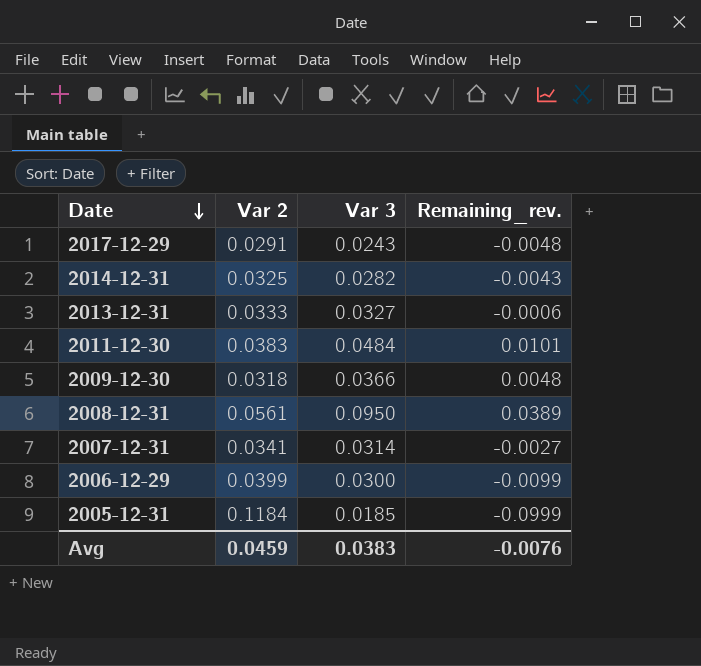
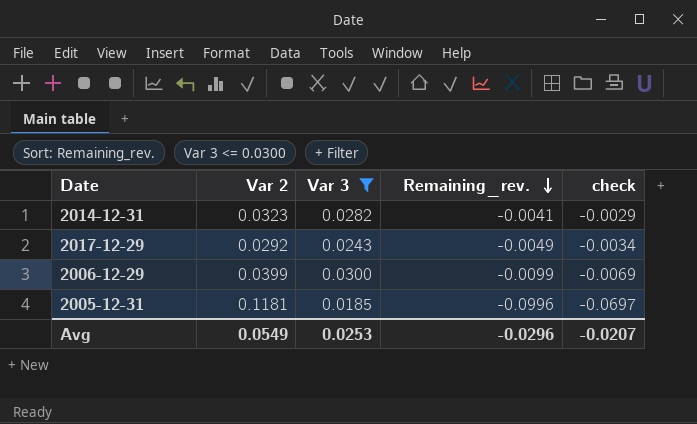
filter: none -> Var 3 <= 0.0300
row order: Date descending -> Remaining_rev. descending
column check | formula: none -> [Remaining_rev.] * 0.7
2014-12-31 | Var 2: 0.0325 -> 0.0323
2014-12-31 | Remaining_rev.: -0.0043 -> -0.0041
2017-12-29 | Var 2: 0.0291 -> 0.0292
2017-12-29 | Remaining_rev.: -0.0048 -> -0.0049
2005-12-31 | Var 2: 0.1184 -> 0.1181
2005-12-31 | Remaining_rev.: -0.0999 -> -0.0996
Avg | Var 2: 0.0459 -> 0.0549
Avg | Var 3: 0.0383 -> 0.0253
Avg | Remaining_rev.: -0.0076 -> -0.0296

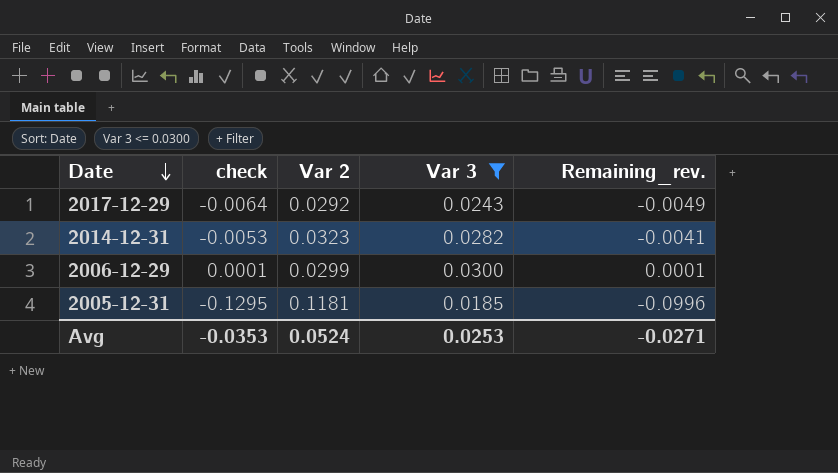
row order: Remaining_rev. descending -> Date descending
column check | formula: [Remaining_rev.] * 0.7 -> [Remaining_rev.] * 1.3
column check | position: 5 -> 2
2006-12-29 | Var 2: 0.0399 -> 0.0299
2006-12-29 | Remaining_rev.: -0.0099 -> 0.0001
Avg | check: -0.0207 -> -0.0353
Avg | Var 2: 0.0549 -> 0.0524
Avg | Remaining_rev.: -0.0296 -> -0.0271

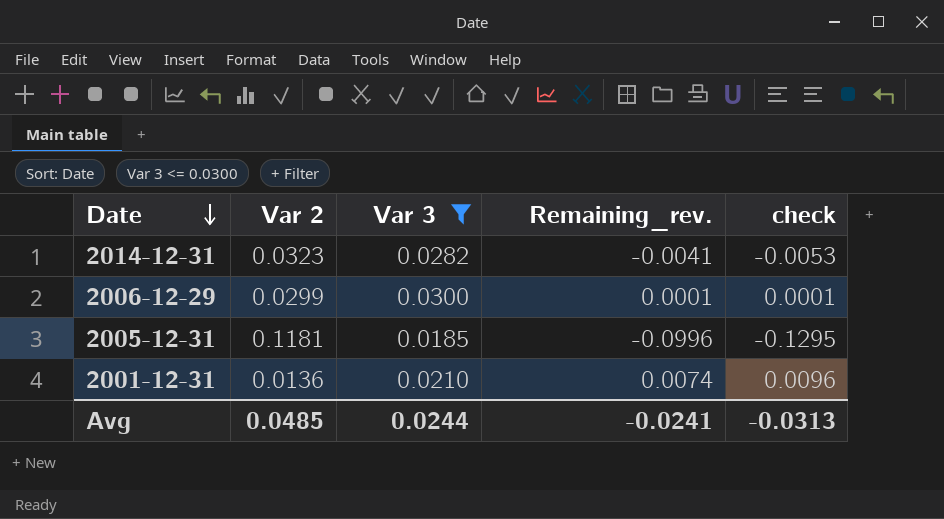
column check | position: 2 -> 5
row 2017-12-29: -0.0064 | 0.0292 | 0.0243 | -0.0049 -> none
row 2001-12-31: none -> 0.0136 | 0.0210 | 0.0074 | 0.0096
Avg | Var 2: 0.0524 -> 0.0485
Avg | Var 3: 0.0253 -> 0.0244
Avg | Remaining_rev.: -0.0271 -> -0.0241
Avg | check: -0.0353 -> -0.0313

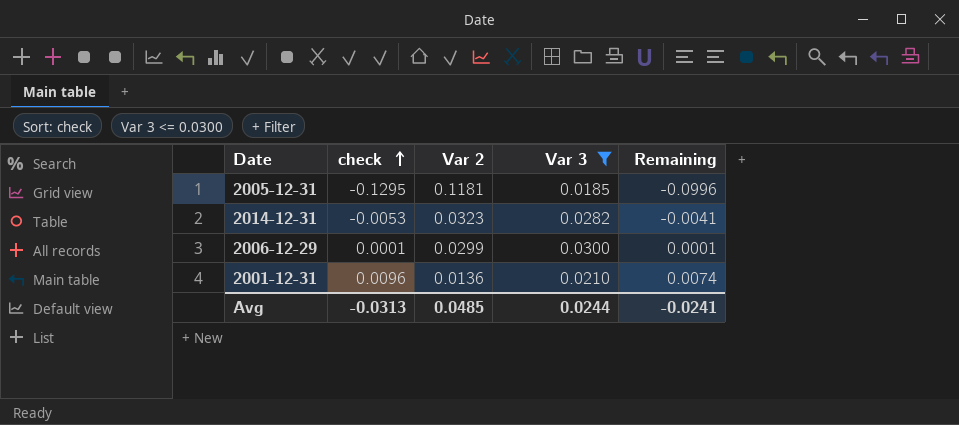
row order: Date descending -> check ascending
column check | position: 5 -> 2
column name: Remaining_rev. -> Remaining

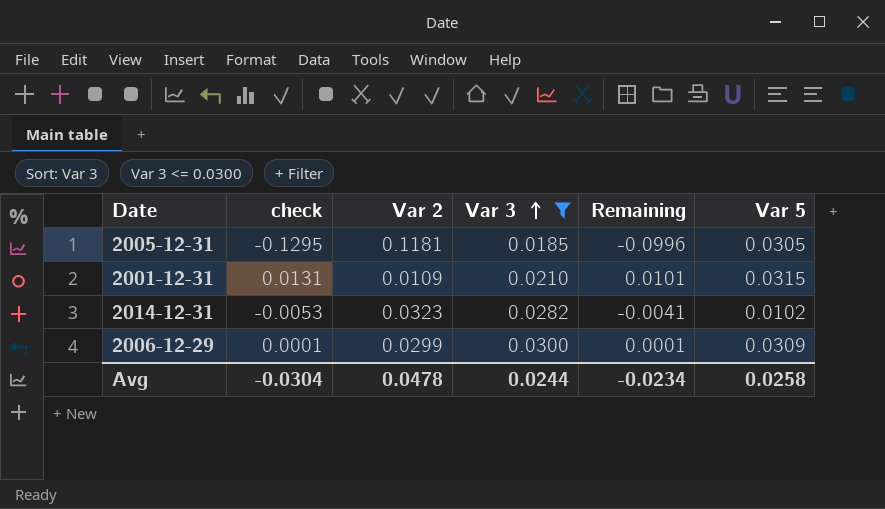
row order: check ascending -> Var 3 ascending
column Var 5 | position: none -> 6
2001-12-31 | check: 0.0096 -> 0.0131
2001-12-31 | Var 2: 0.0136 -> 0.0109
2001-12-31 | Remaining: 0.0074 -> 0.0101
Avg | check: -0.0313 -> -0.0304
Avg | Var 2: 0.0485 -> 0.0478
Avg | Remaining: -0.0241 -> -0.0234

